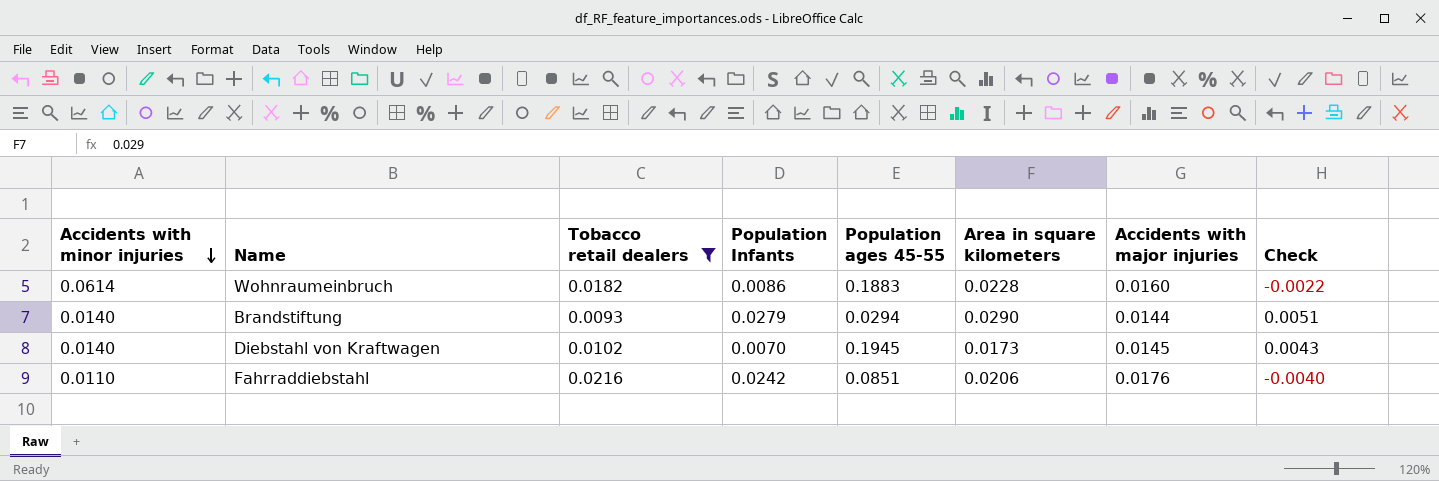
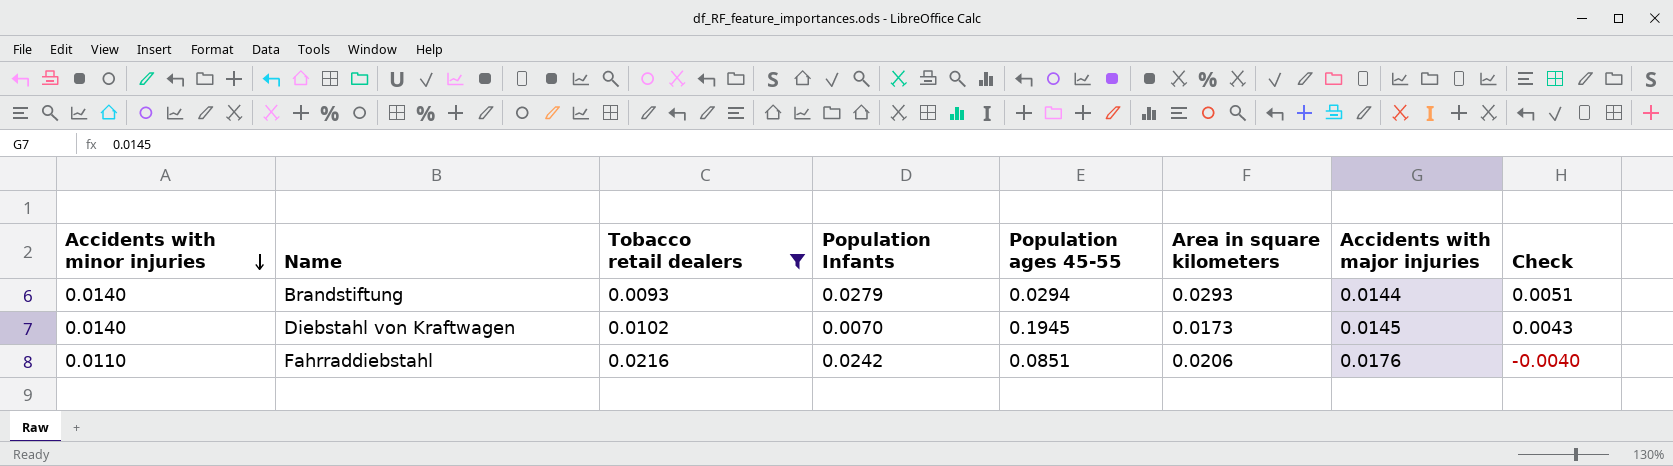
row Wohnraumeinbruch: 0.0614 | 0.0182 | 0.0086 | 0.1883 | 0.0228 | 0.0160 | -0.0022 -> none
Brandstiftung | Area in square kilometers: 0.0290 -> 0.0293

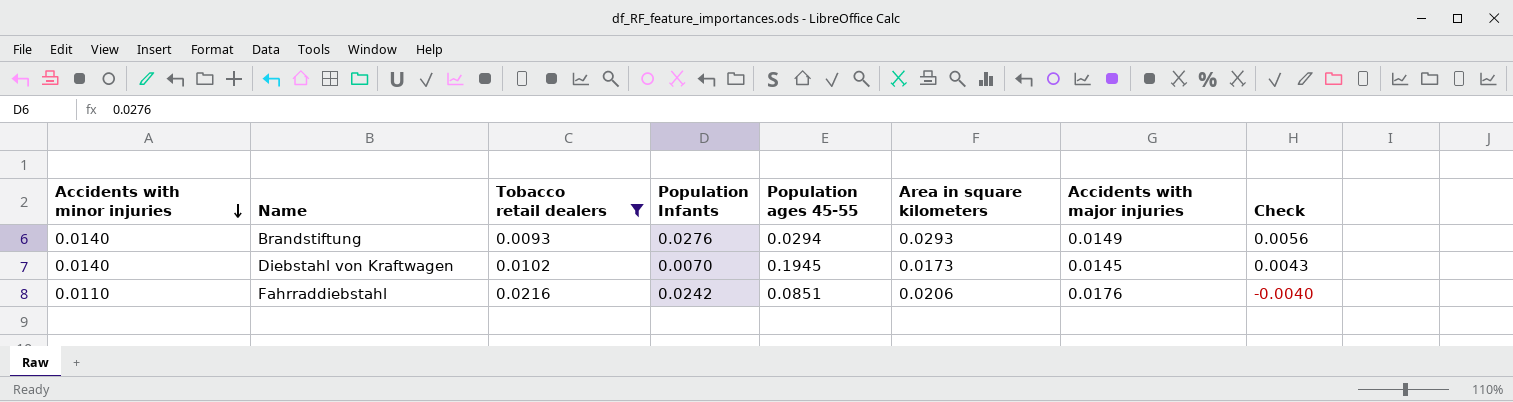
Brandstiftung | Population Infants: 0.0279 -> 0.0276
Brandstiftung | Accidents with major injuries: 0.0144 -> 0.0149
Brandstiftung | Check: 0.0051 -> 0.0056

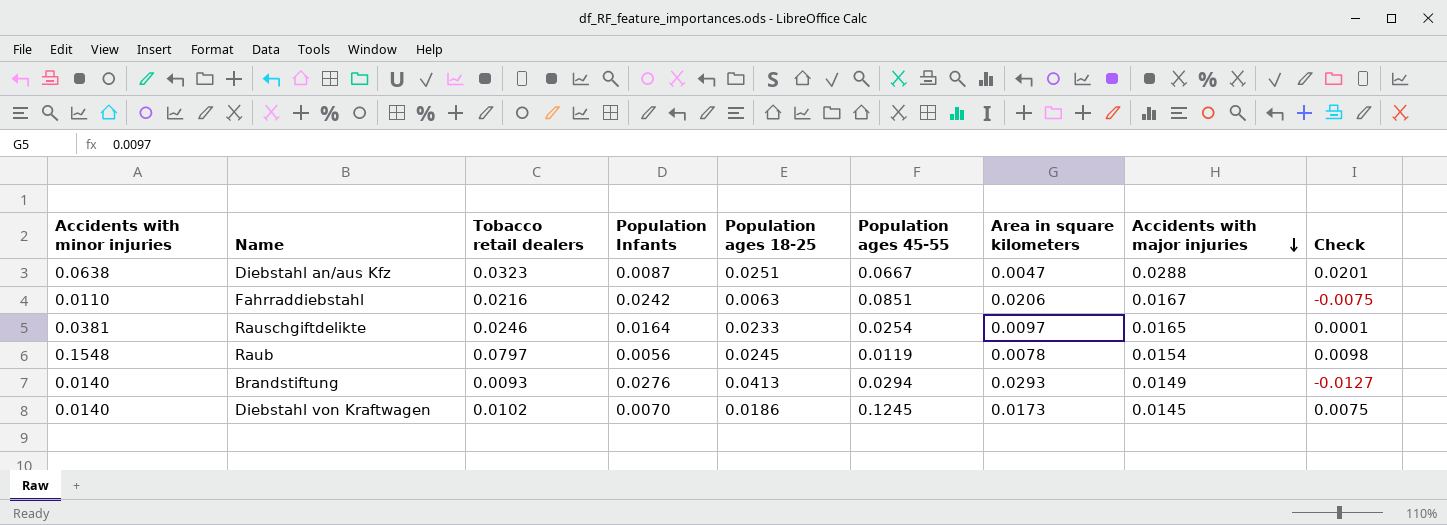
filter: Tobacco retail dealers <= 0.0216 -> none
row order: Accidents with minor injuries descending -> Accidents with major injuries descending
column Population ages 18-25 | position: none -> 5
column Check | formula: [Accidents with major injuries] - [Tobacco retail dealers] -> [Accidents with major injuries] - [Population Infants]
Fahrraddiebstahl | Accidents with major injuries: 0.0176 -> 0.0167
Diebstahl von Kraftwagen | Population ages 45-55: 0.1945 -> 0.1245

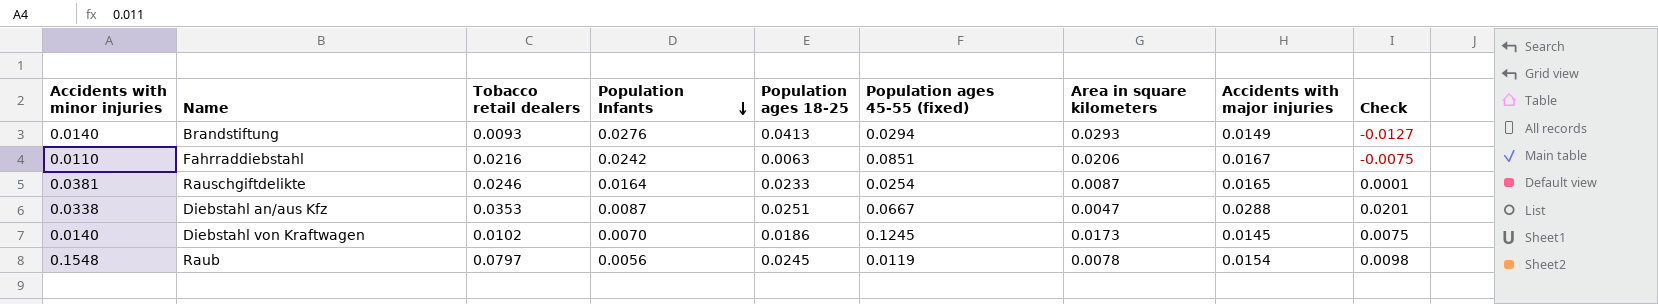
row order: Accidents with major injuries descending -> Population Infants descending
column name: Population ages 45-55 -> Population ages 45-55 (fixed)
Rauschgiftdelikte | Area in square kilometers: 0.0097 -> 0.0087
Diebstahl an/aus Kfz | Accidents with minor injuries: 0.0638 -> 0.0338
Diebstahl an/aus Kfz | Tobacco retail dealers: 0.0323 -> 0.0353

